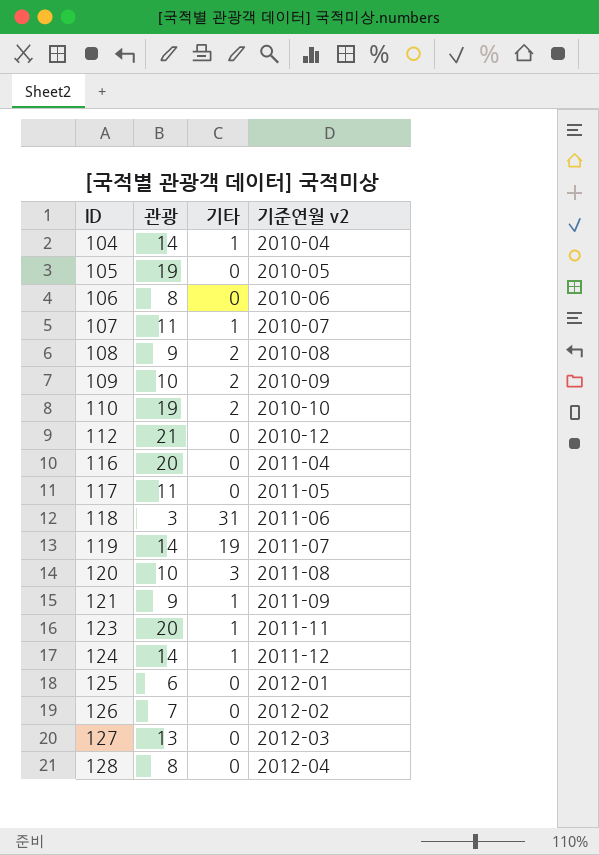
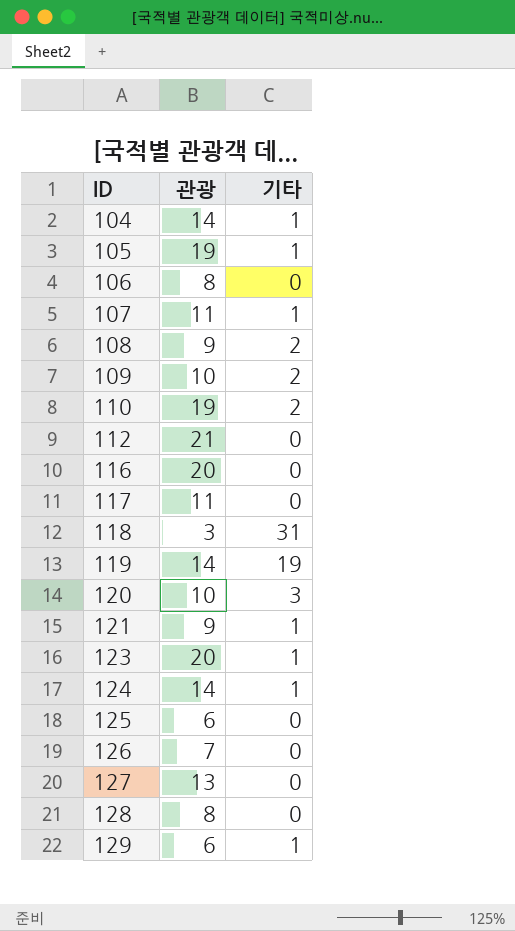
column 기준연월 v2 | position: 4 -> none
105 | 기타: 0 -> 1
row 129: none -> 6 | 1

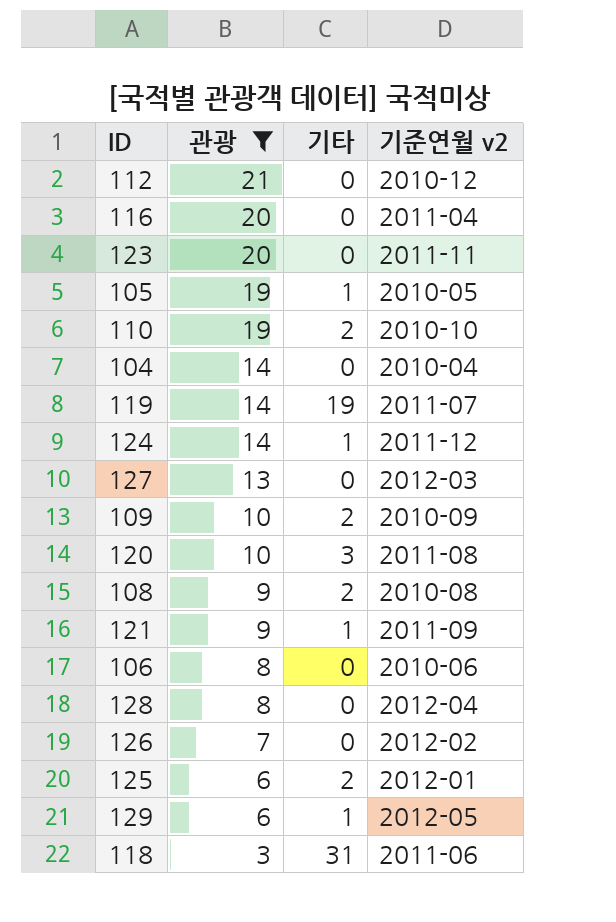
filter: none -> 관광 != 11
row order: ID ascending -> 관광 descending
column 기준연월 v2 | position: none -> 4
123 | 기타: 1 -> 0
104 | 기타: 1 -> 0
125 | 기타: 0 -> 2

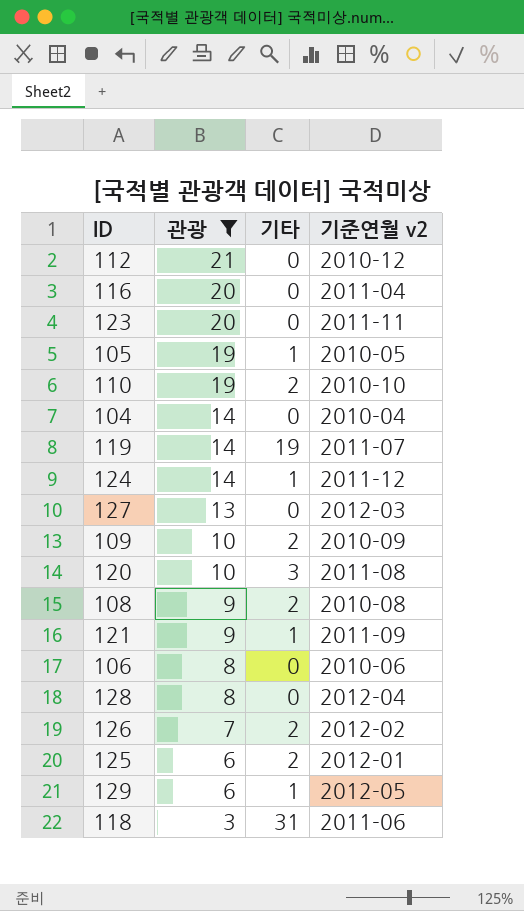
126 | 기타: 0 -> 2

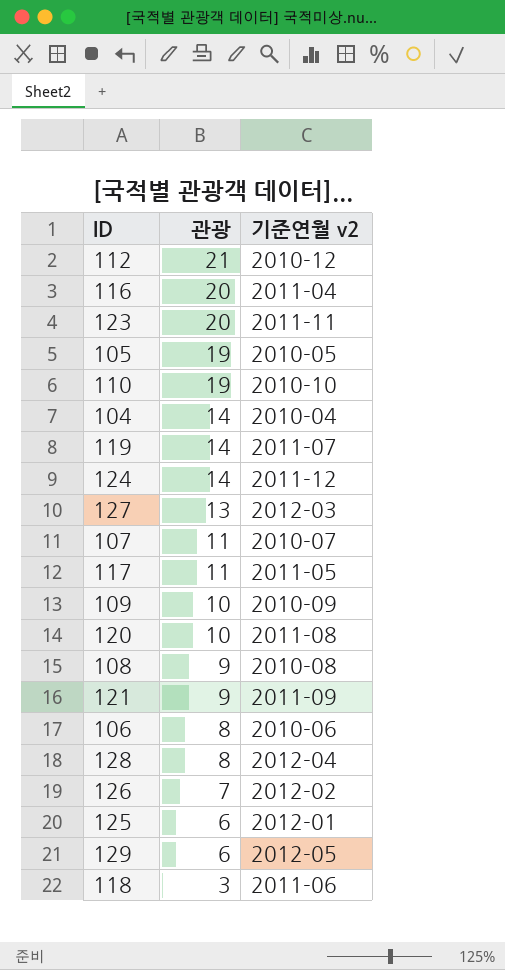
filter: 관광 != 11 -> none
column 기타 | position: 3 -> none

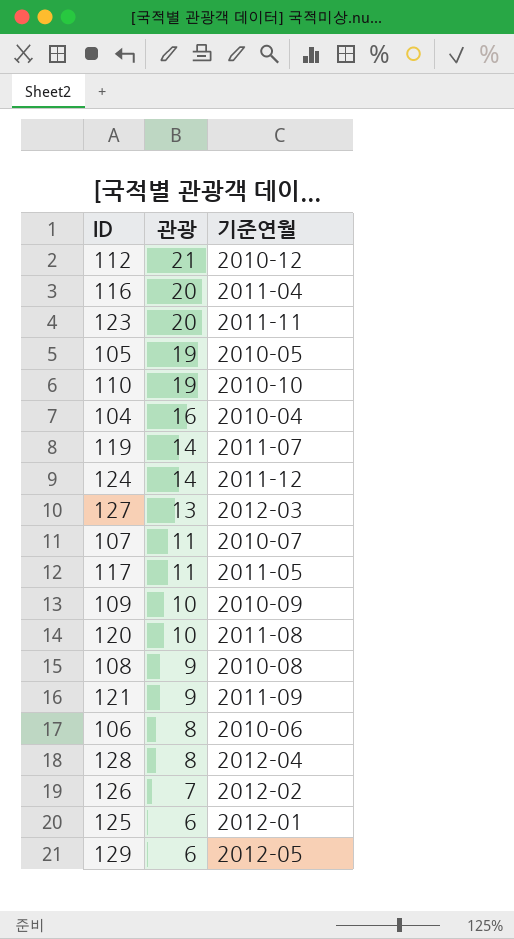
column name: 기준연월 v2 -> 기준연월
row 118: 3 | 2011-06 -> none
104 | 관광: 14 -> 16

